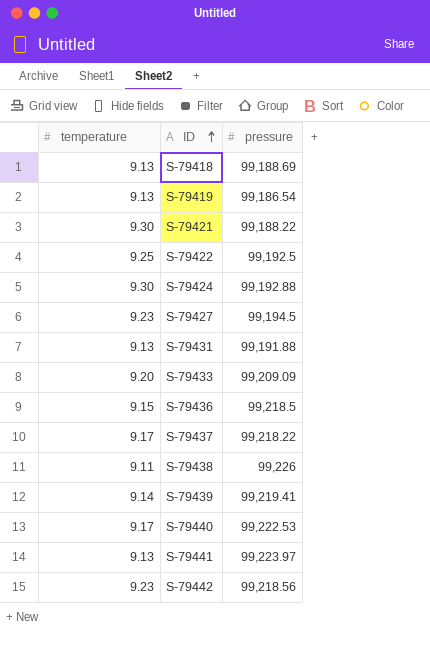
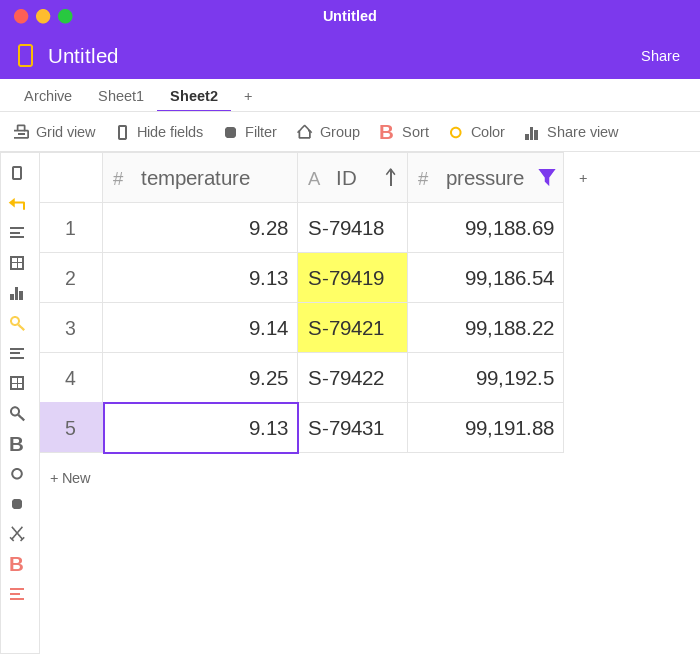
filter: none -> pressure <= 99,192.5
S-79418 | temperature: 9.13 -> 9.28
S-79421 | temperature: 9.30 -> 9.14

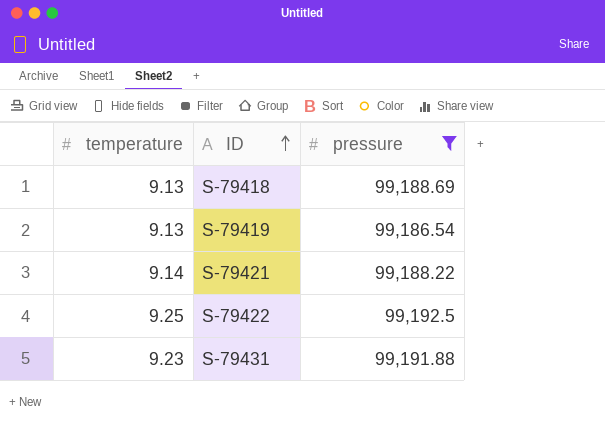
S-79418 | temperature: 9.28 -> 9.13
S-79431 | temperature: 9.13 -> 9.23

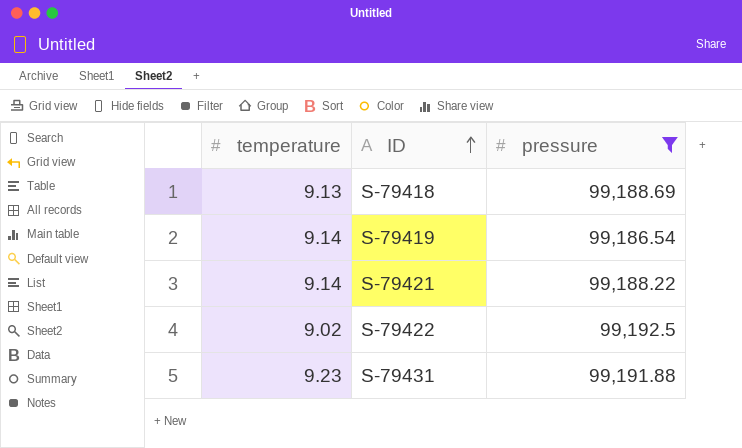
S-79419 | temperature: 9.13 -> 9.14
S-79422 | temperature: 9.25 -> 9.02

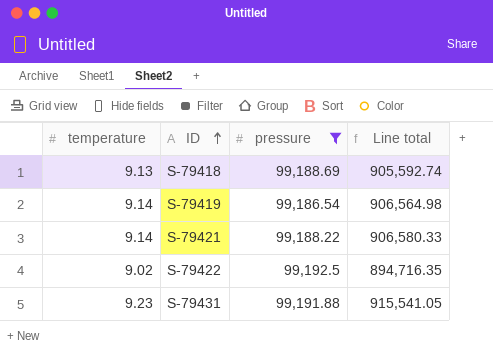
column Line total | formula: none -> [temperature] * [pressure]

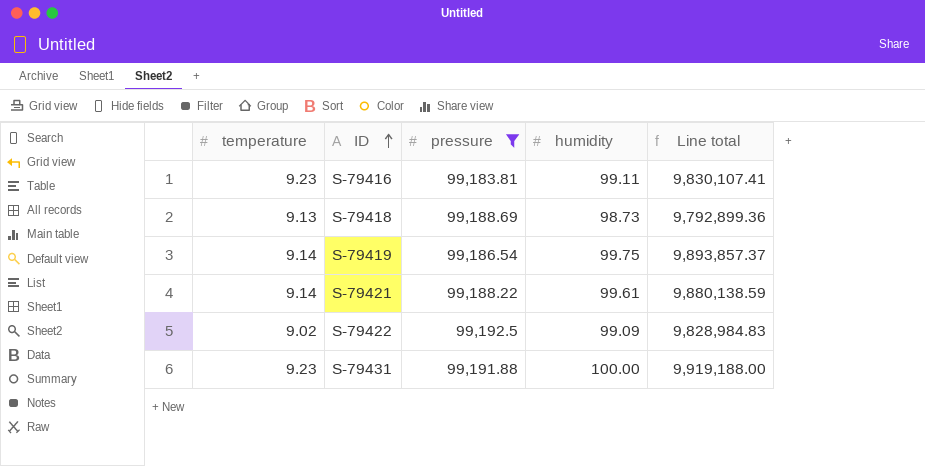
column humidity | position: none -> 4
column Line total | formula: [temperature] * [pressure] -> [pressure] * [humidity]
row S-79416: none -> 9.23 | 99,183.81 | 99.11 | 9,830,107.41

